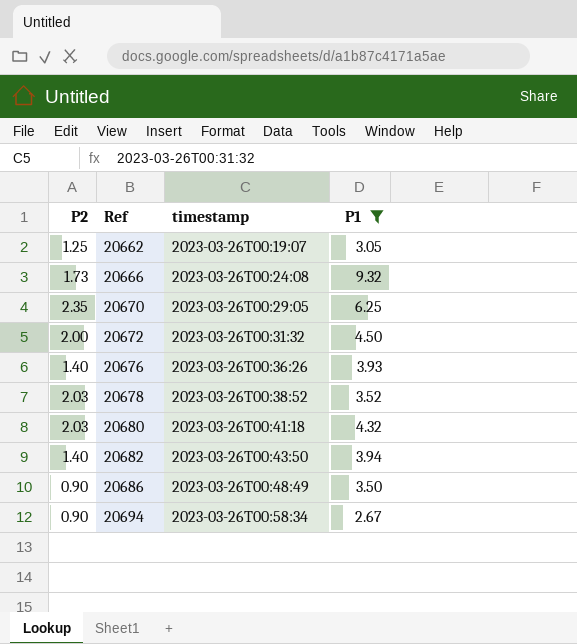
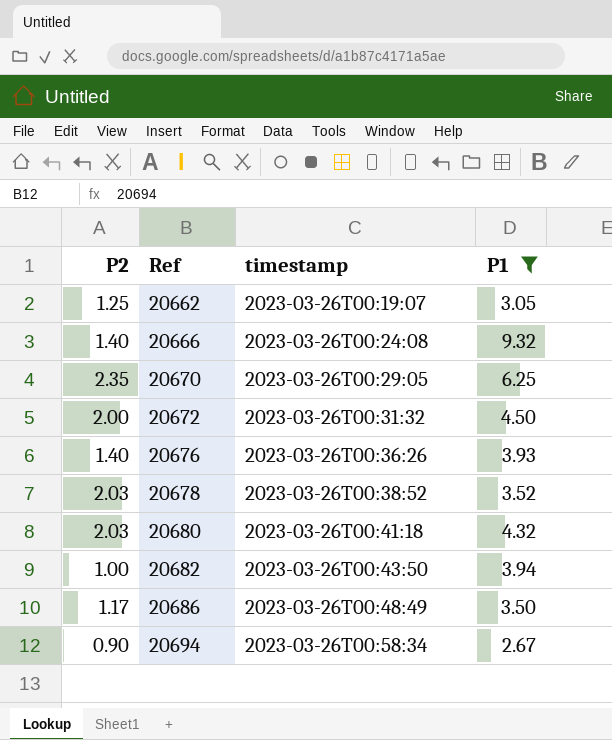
20666 | P2: 1.73 -> 1.40
20682 | P2: 1.40 -> 1.00
20686 | P2: 0.90 -> 1.17

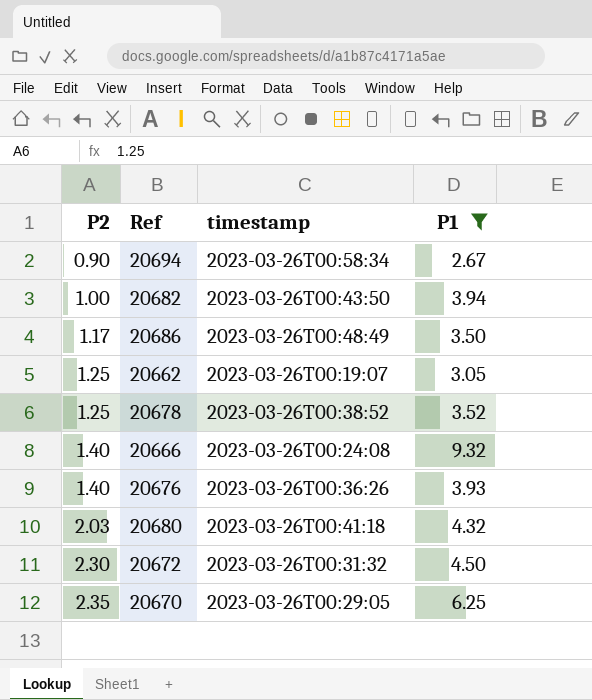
row order: Ref ascending -> P2 ascending
20678 | P2: 2.03 -> 1.25
20672 | P2: 2.00 -> 2.30

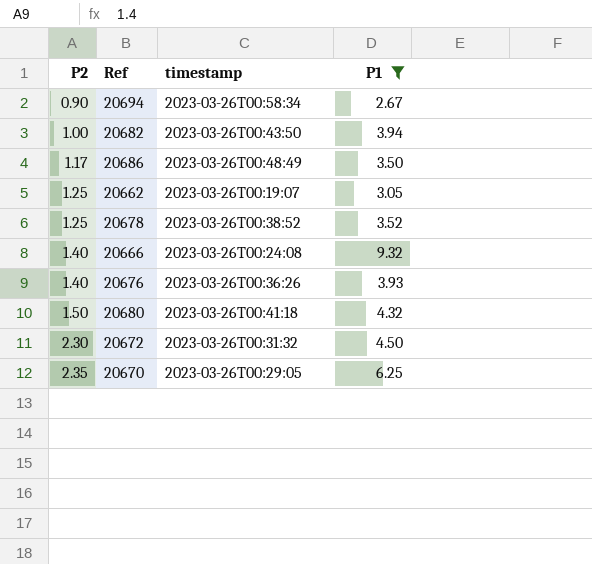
20680 | P2: 2.03 -> 1.50

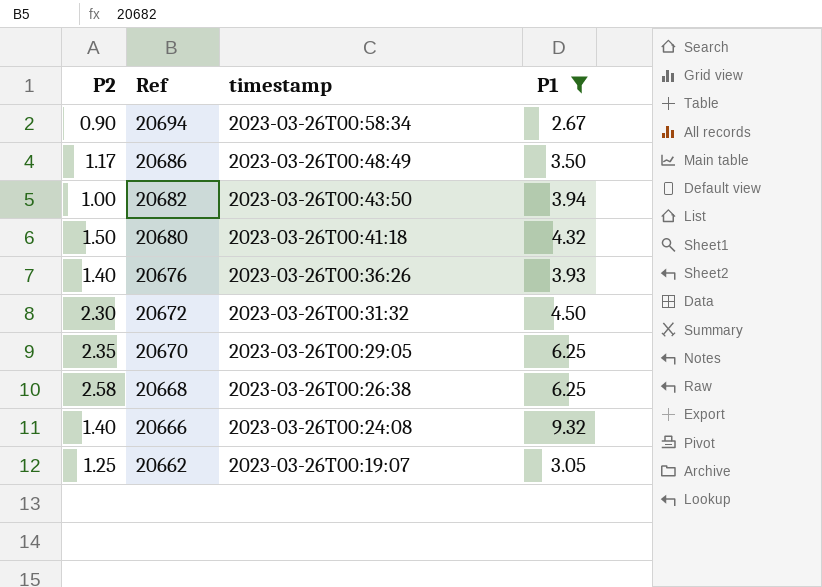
row order: P2 ascending -> Ref descending
row 20678: 1.25 | 2023-03-26T00:38:52 | 3.52 -> none
row 20668: none -> 2.58 | 2023-03-26T00:26:38 | 6.25

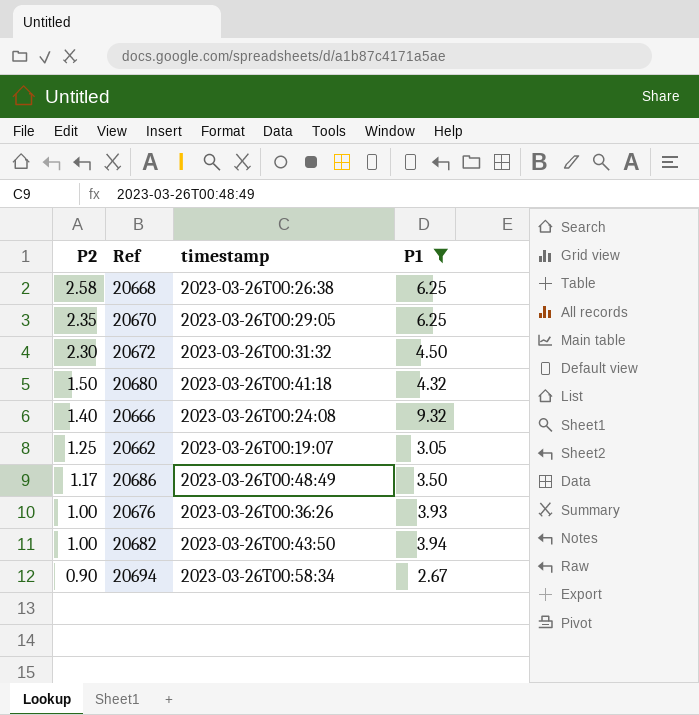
row order: Ref descending -> P2 descending
20676 | P2: 1.40 -> 1.00

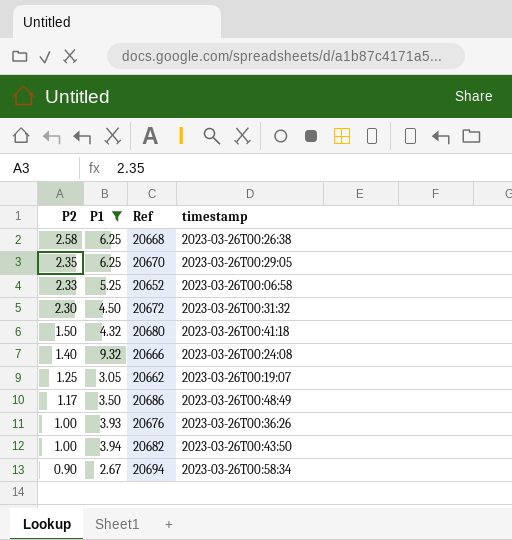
column P1 | position: 4 -> 2
row 20652: none -> 2.33 | 5.25 | 2023-03-26T00:06:58

